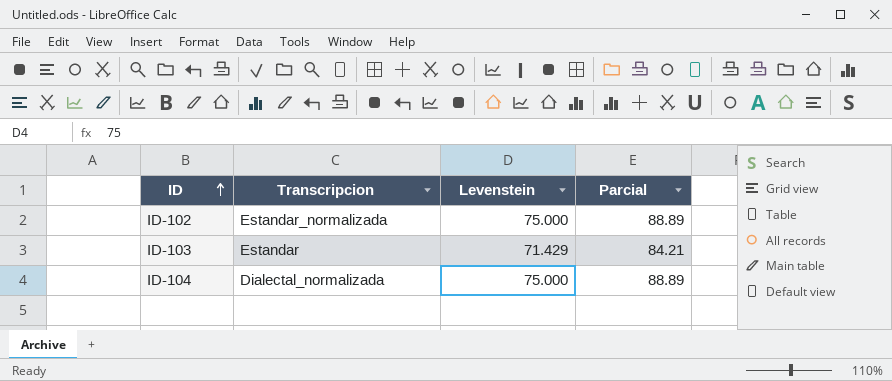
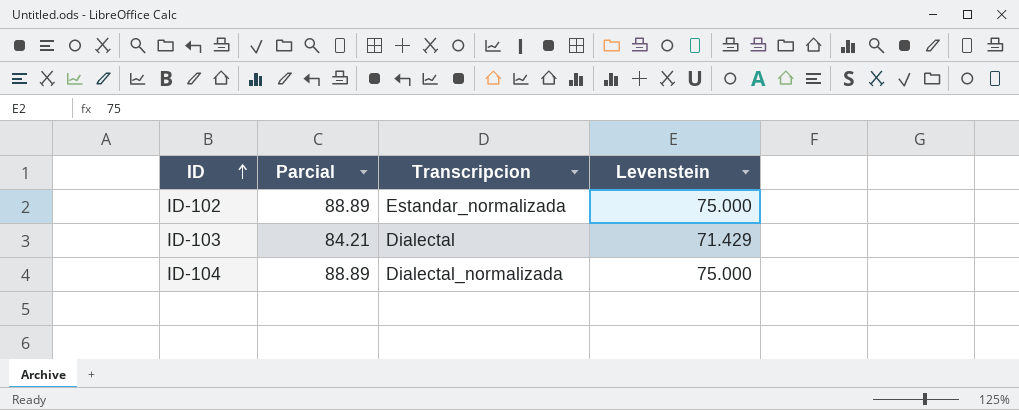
column Parcial | position: 4 -> 2
ID-103 | Transcripcion: Estandar -> Dialectal

